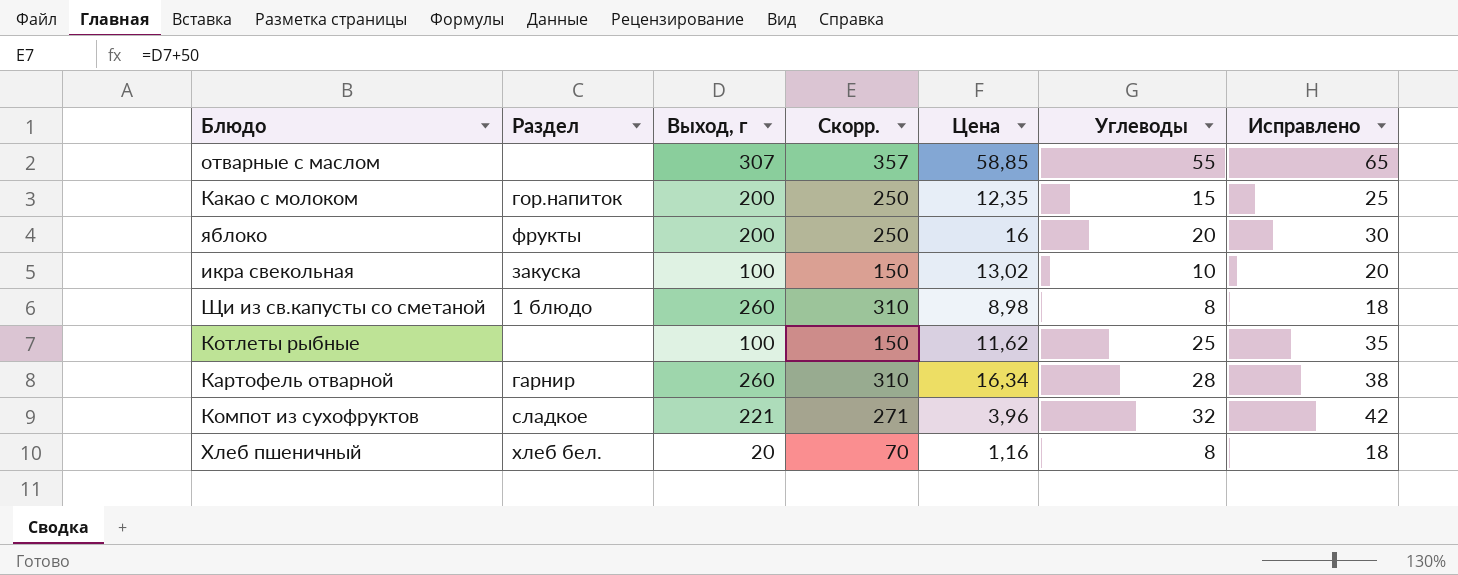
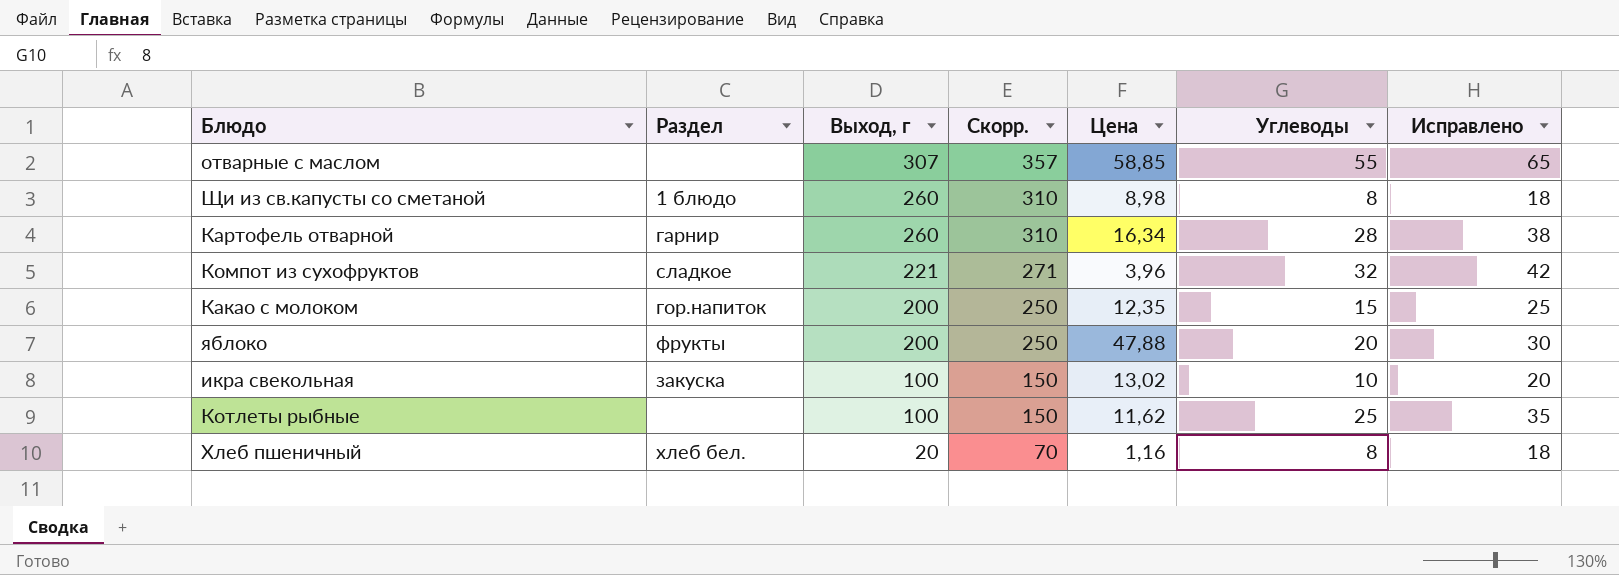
row order: none -> Выход, г descending
яблоко | Цена: 16 -> 47,88

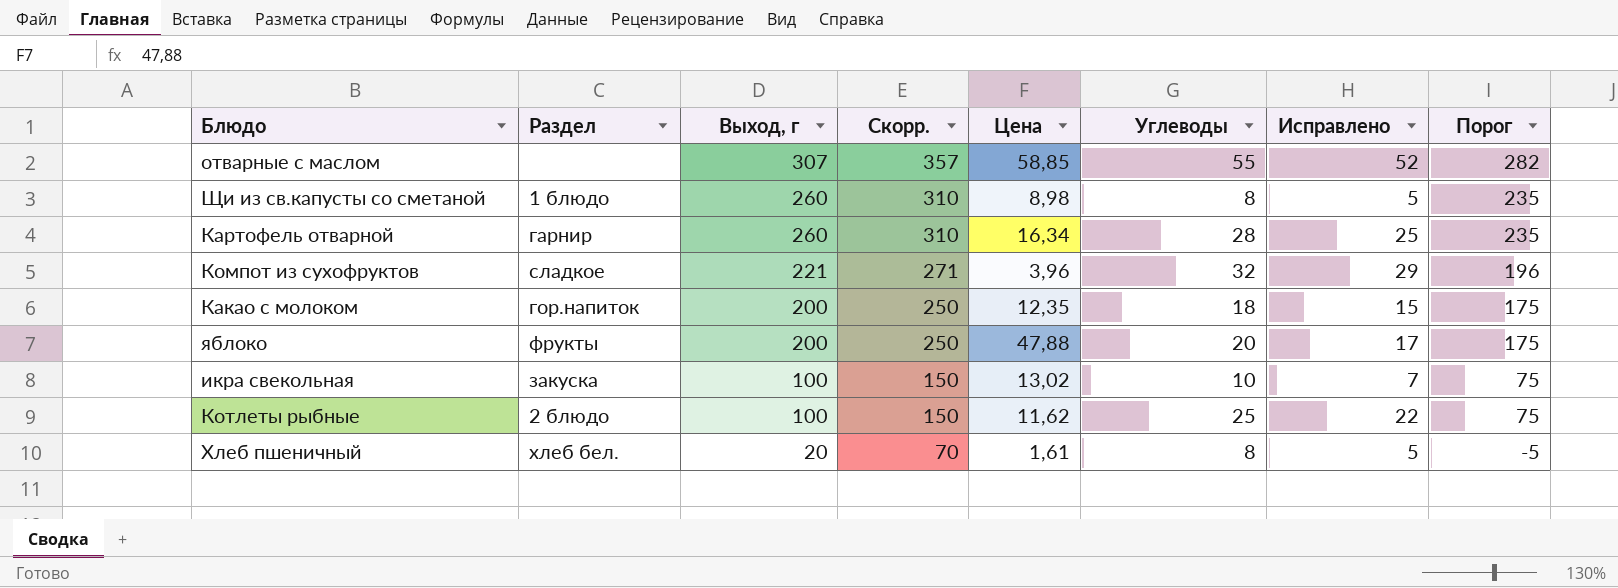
column Исправлено | formula: [Углеводы] + 10 -> [Углеводы] - 3
column Порог | formula: none -> [Выход, г] - 25
Какао с молоком | Углеводы: 15 -> 18
Котлеты рыбные | Раздел: none -> 2 блюдо
Хлеб пшеничный | Цена: 1,16 -> 1,61

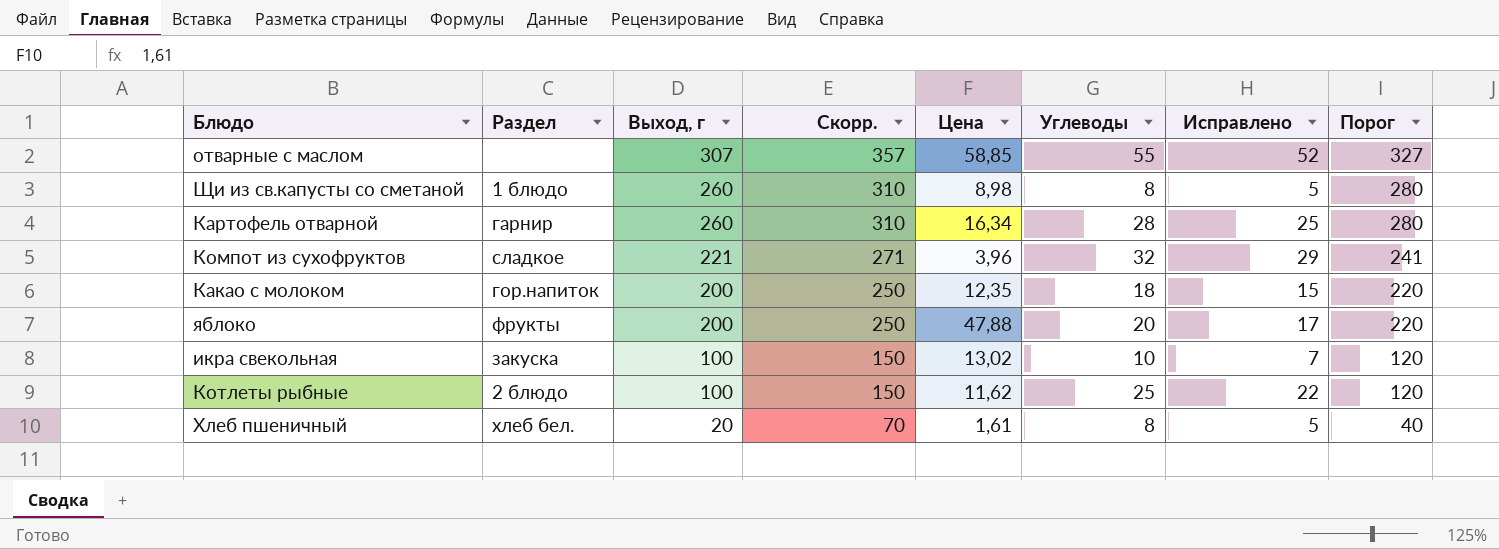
column Порог | formula: [Выход, г] - 25 -> [Выход, г] + 20

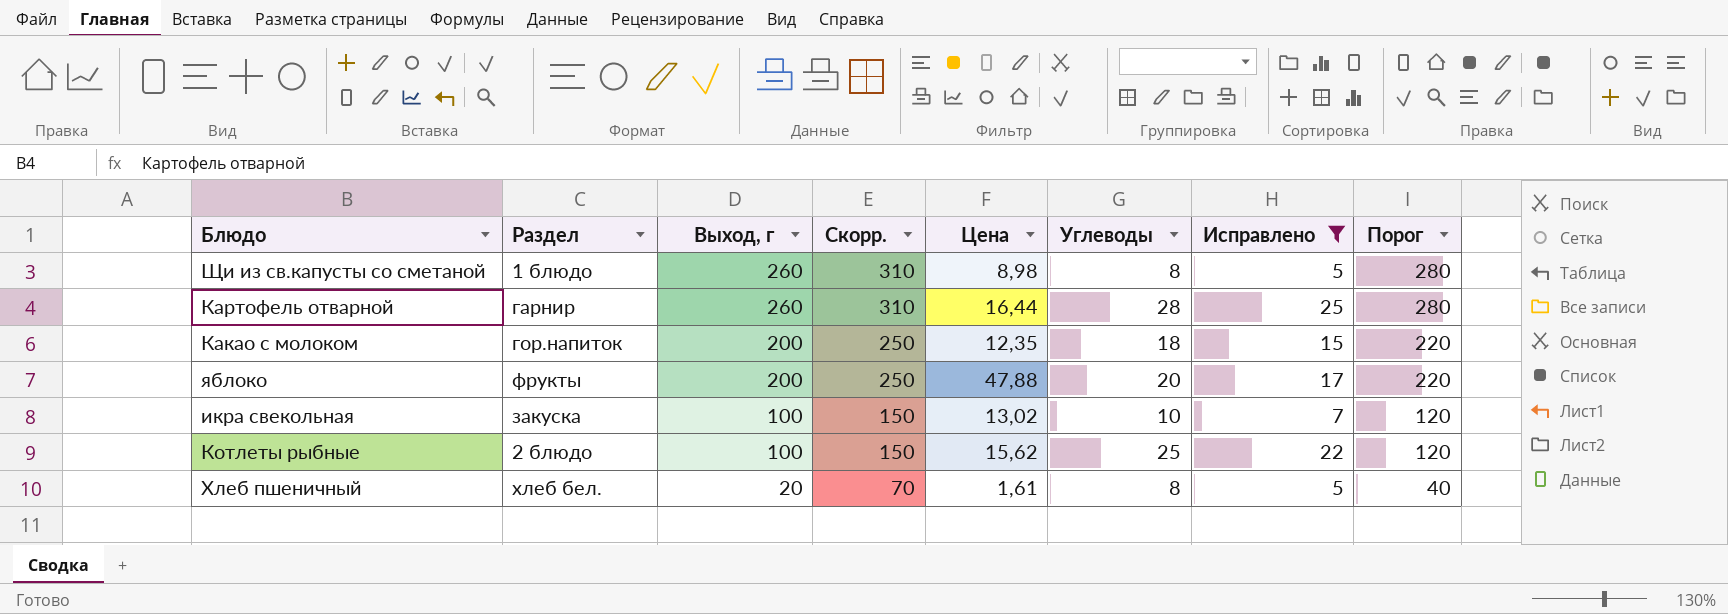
filter: none -> Исправлено <= 25
Картофель отварной | Цена: 16,34 -> 16,44
Котлеты рыбные | Цена: 11,62 -> 15,62

